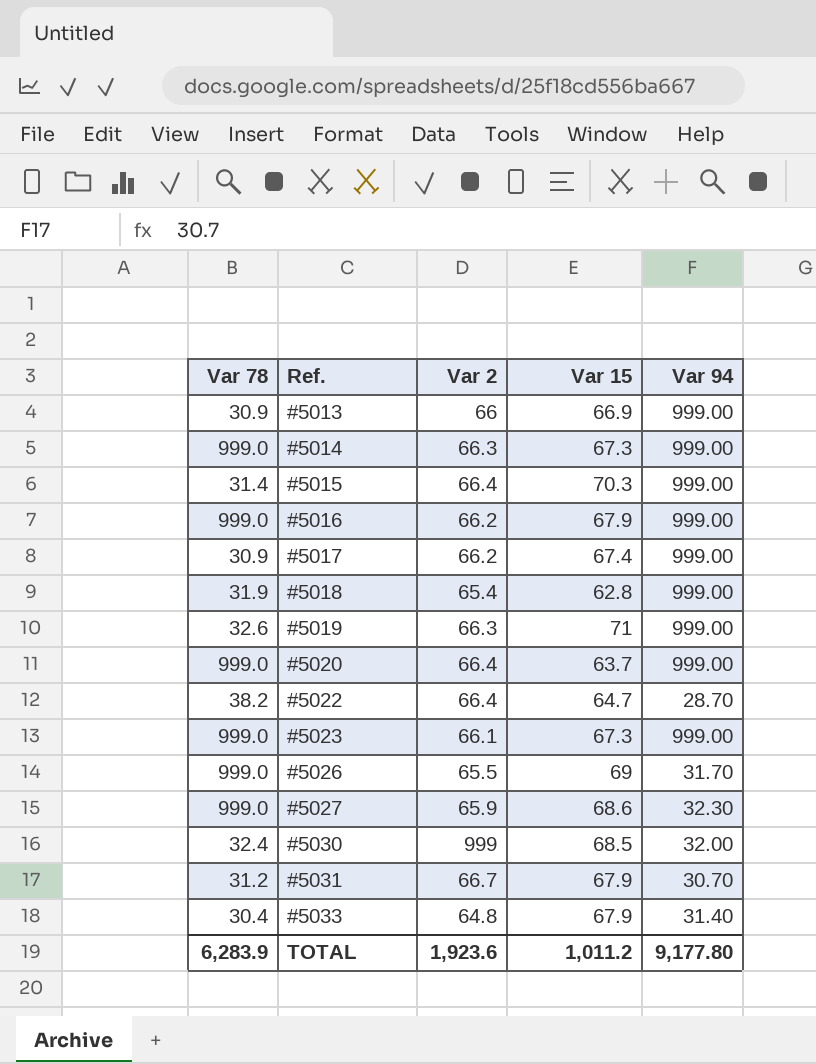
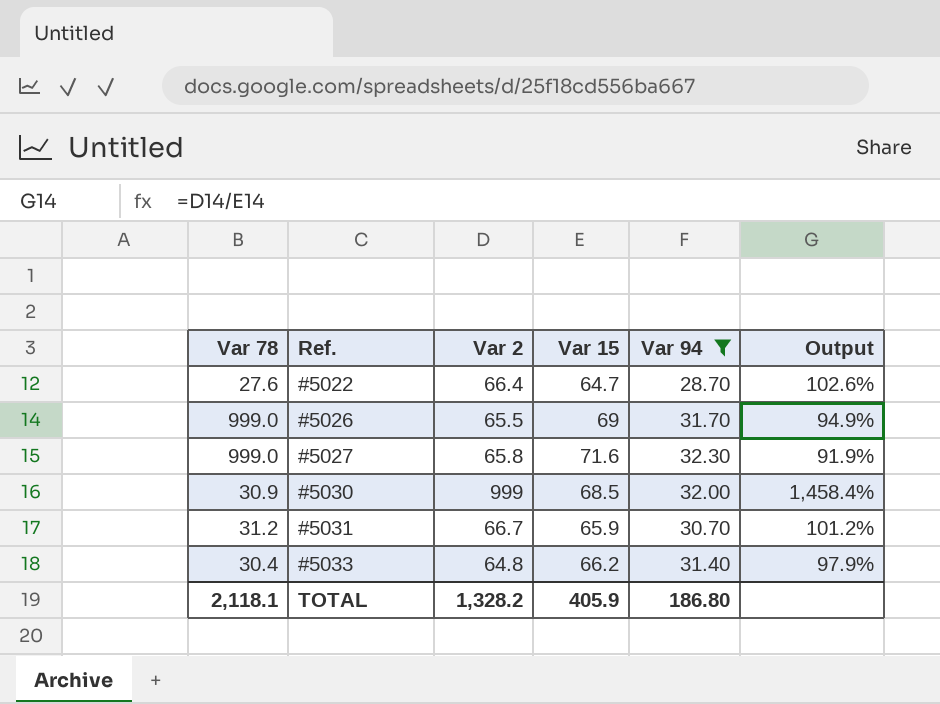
filter: none -> Var 94 != 999.00
column Output | formula: none -> [Var 2] / [Var 15]
#5022 | Var 78: 38.2 -> 27.6
#5027 | Var 2: 65.9 -> 65.8
#5027 | Var 15: 68.6 -> 71.6
#5030 | Var 78: 32.4 -> 30.9
#5031 | Var 15: 67.9 -> 65.9
#5033 | Var 15: 67.9 -> 66.2
TOTAL | Var 78: 6,283.9 -> 2,118.1
TOTAL | Var 2: 1,923.6 -> 1,328.2
TOTAL | Var 15: 1,011.2 -> 405.9
TOTAL | Var 94: 9,177.80 -> 186.80

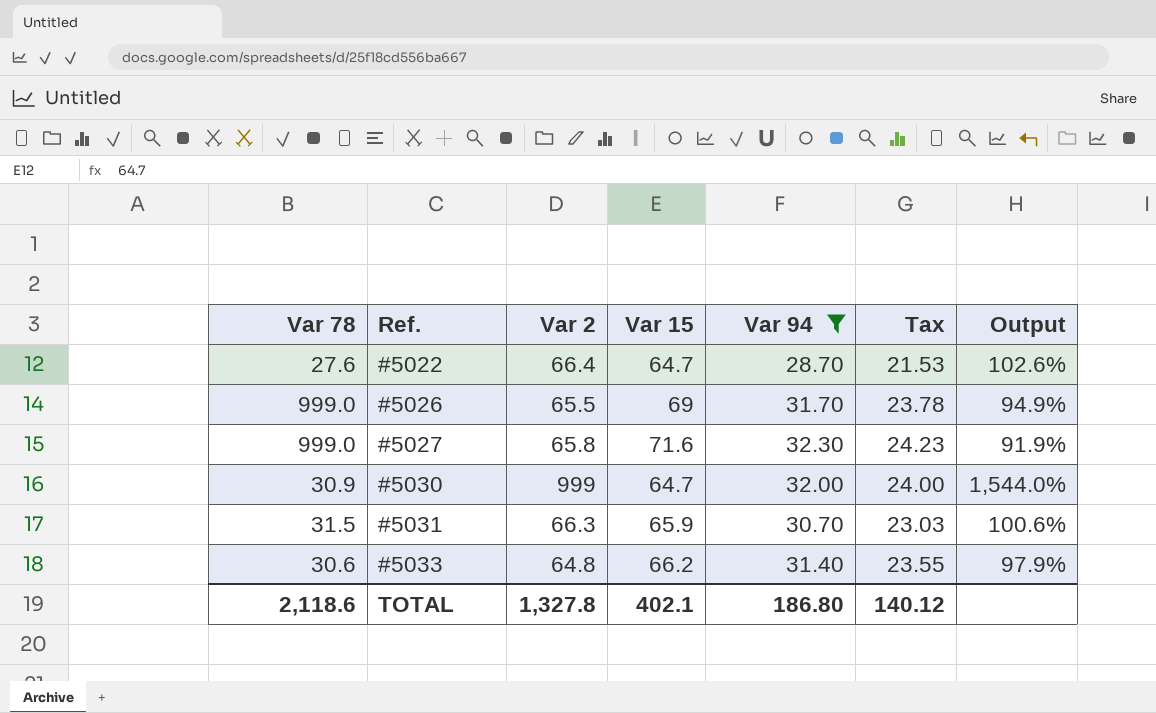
column Tax | formula: none -> [Var 94] * 0.75
#5030 | Var 15: 68.5 -> 64.7
#5030 | Output: 1,458.4% -> 1,544.0%
#5031 | Var 78: 31.2 -> 31.5
#5031 | Var 2: 66.7 -> 66.3
#5031 | Output: 101.2% -> 100.6%
#5033 | Var 78: 30.4 -> 30.6
TOTAL | Var 78: 2,118.1 -> 2,118.6
TOTAL | Var 2: 1,328.2 -> 1,327.8
TOTAL | Var 15: 405.9 -> 402.1

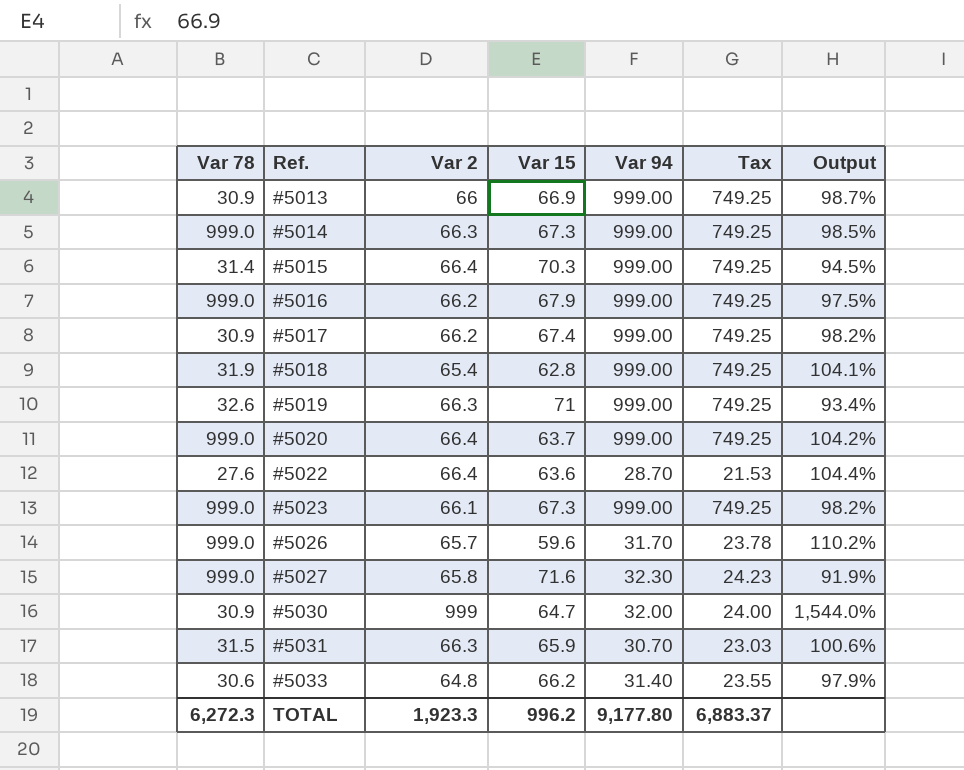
filter: Var 94 != 999.00 -> none
#5022 | Var 15: 64.7 -> 63.6
#5022 | Output: 102.6% -> 104.4%
#5026 | Var 2: 65.5 -> 65.7
#5026 | Var 15: 69 -> 59.6
#5026 | Output: 94.9% -> 110.2%
TOTAL | Var 78: 2,118.6 -> 6,272.3
TOTAL | Var 2: 1,327.8 -> 1,923.3
TOTAL | Var 15: 402.1 -> 996.2
TOTAL | Var 94: 186.80 -> 9,177.80
TOTAL | Tax: 140.12 -> 6,883.37

